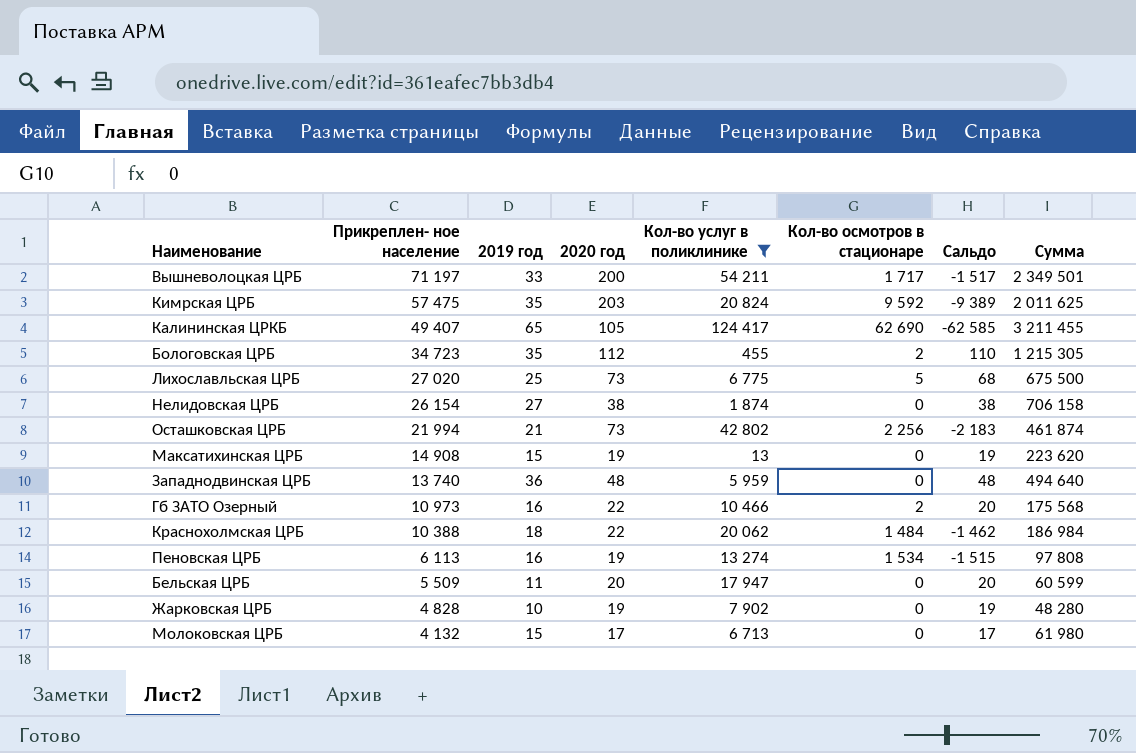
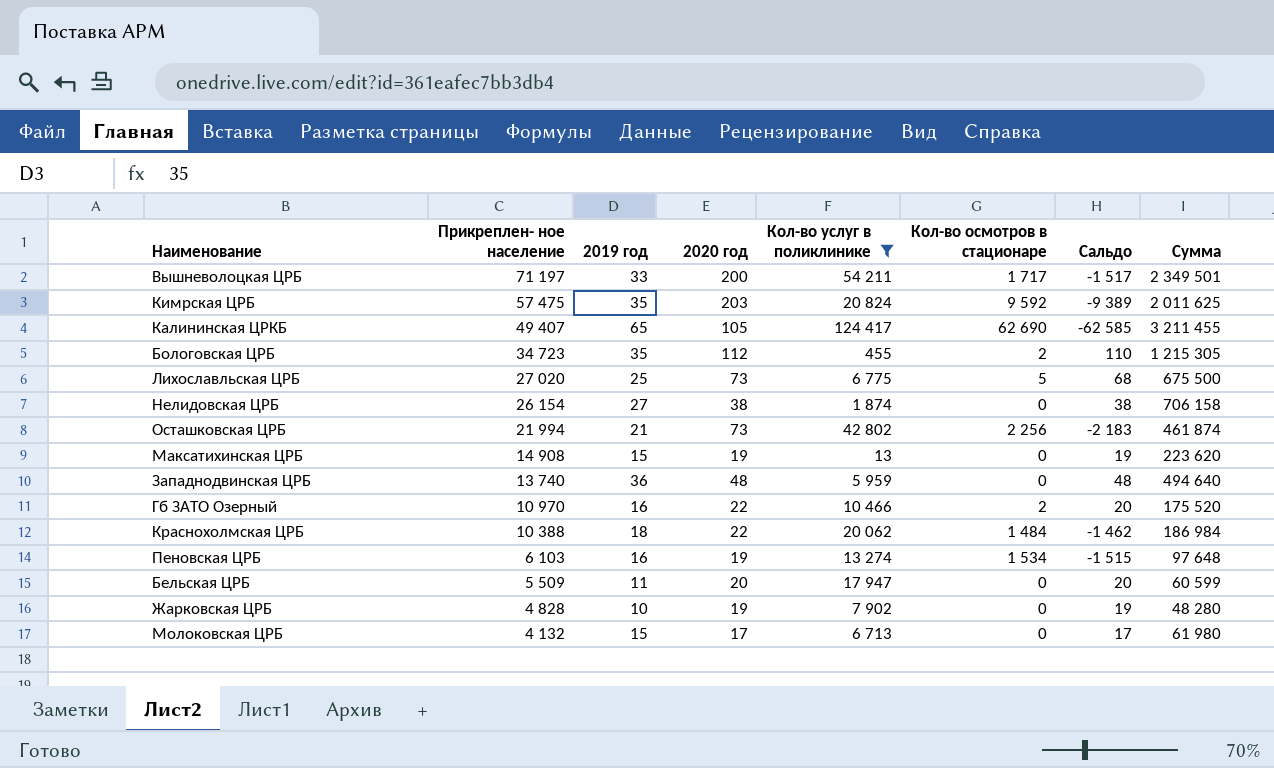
Гб ЗАТО Озерный | Прикреплен- ное население: 10 973 -> 10 970
Гб ЗАТО Озерный | Сумма: 175 568 -> 175 520
Пеновская ЦРБ | Прикреплен- ное население: 6 113 -> 6 103
Пеновская ЦРБ | Сумма: 97 808 -> 97 648

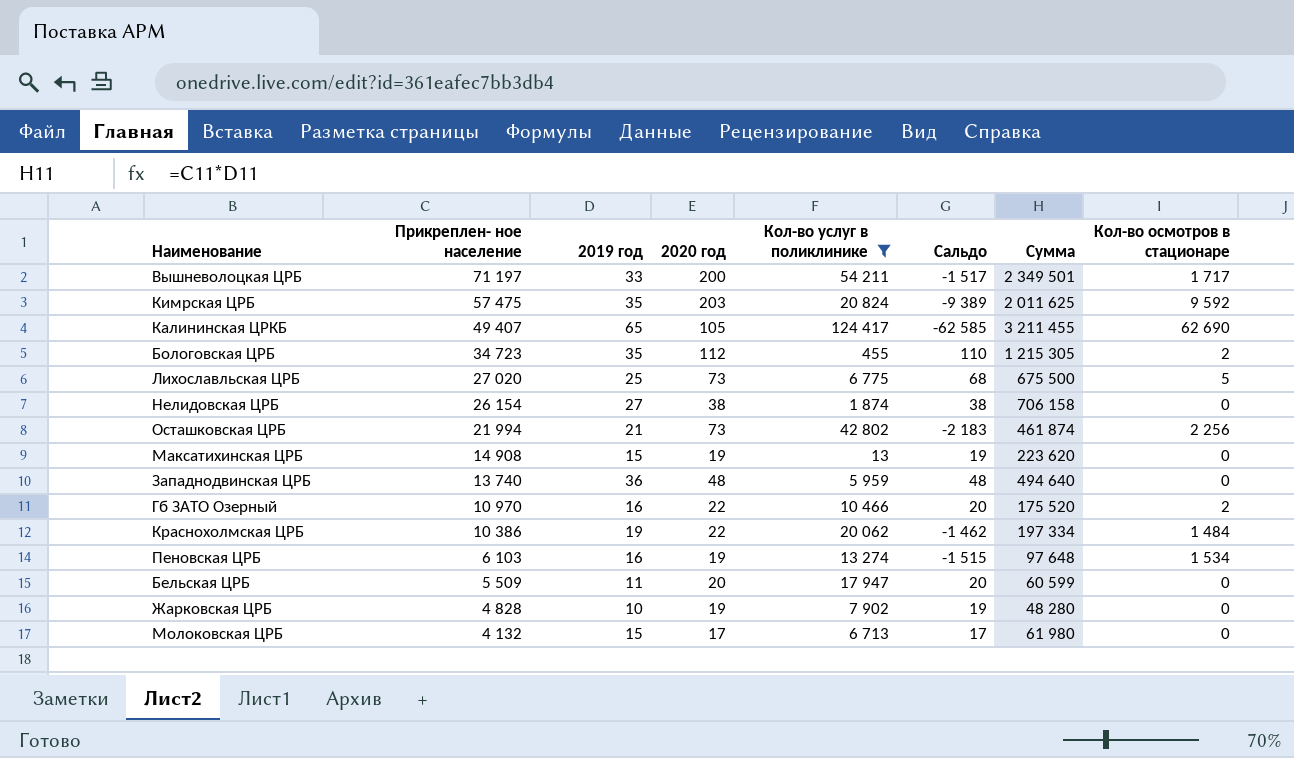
column Кол-во осмотров в стационаре | position: 6 -> 8
Краснохолмская ЦРБ | Прикреплен- ное население: 10 388 -> 10 386
Краснохолмская ЦРБ | 2019 год: 18 -> 19
Краснохолмская ЦРБ | Сумма: 186 984 -> 197 334

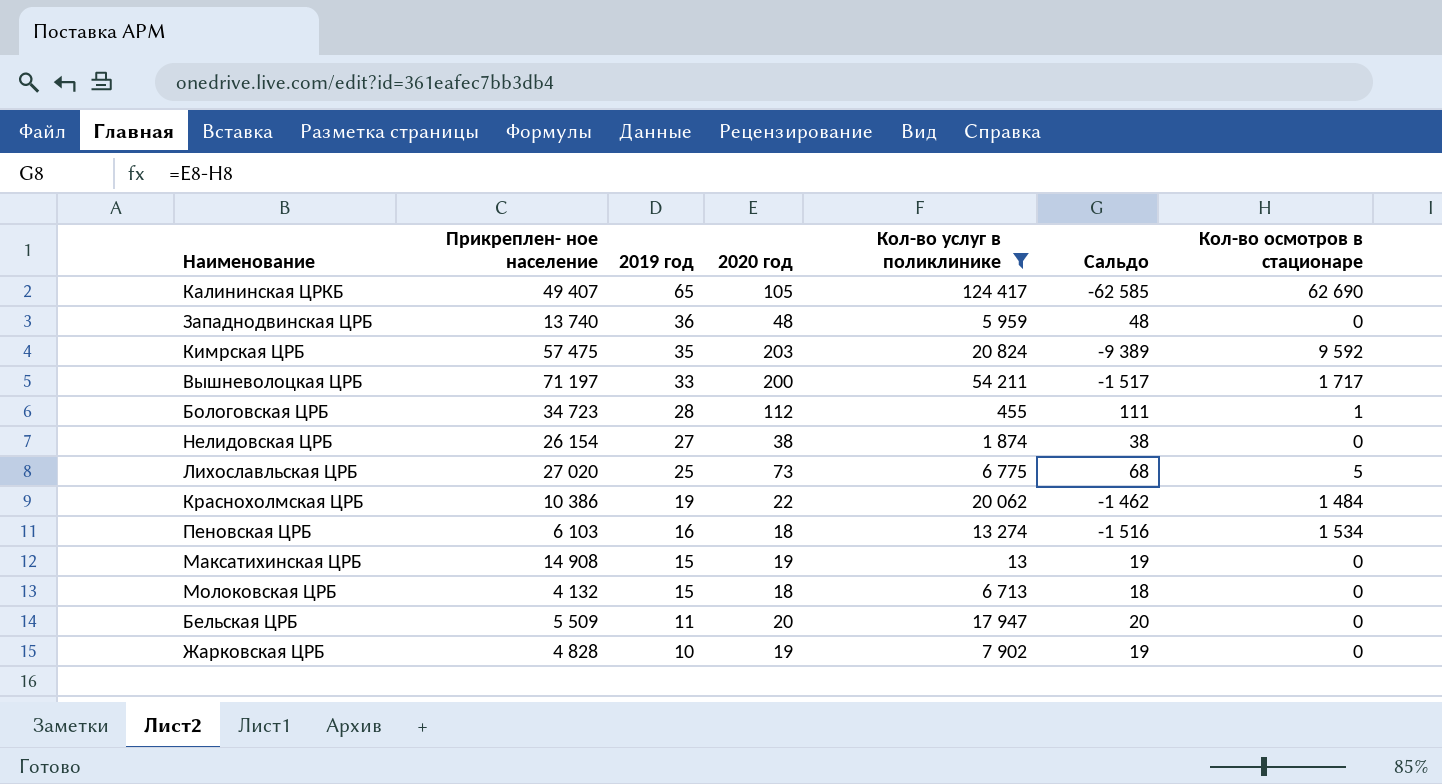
row order: Прикреплен- ное население descending -> 2019 год descending
column Сумма | formula: [Прикреплен- ное население] * [2019 год] -> none
row Осташковская ЦРБ: 21 994 | 21 | 73 | 42 802 | -2 183 | 461 874 | 2 256 -> none
row Гб ЗАТО Озерный: 10 970 | 16 | 22 | 10 466 | 20 | 175 520 | 2 -> none
Бологовская ЦРБ | 2019 год: 35 -> 28
Бологовская ЦРБ | Сальдо: 110 -> 111
Бологовская ЦРБ | Кол-во осмотров в стационаре: 2 -> 1
Пеновская ЦРБ | 2020 год: 19 -> 18
Пеновская ЦРБ | Сальдо: -1 515 -> -1 516
Молоковская ЦРБ | 2020 год: 17 -> 18
Молоковская ЦРБ | Сальдо: 17 -> 18

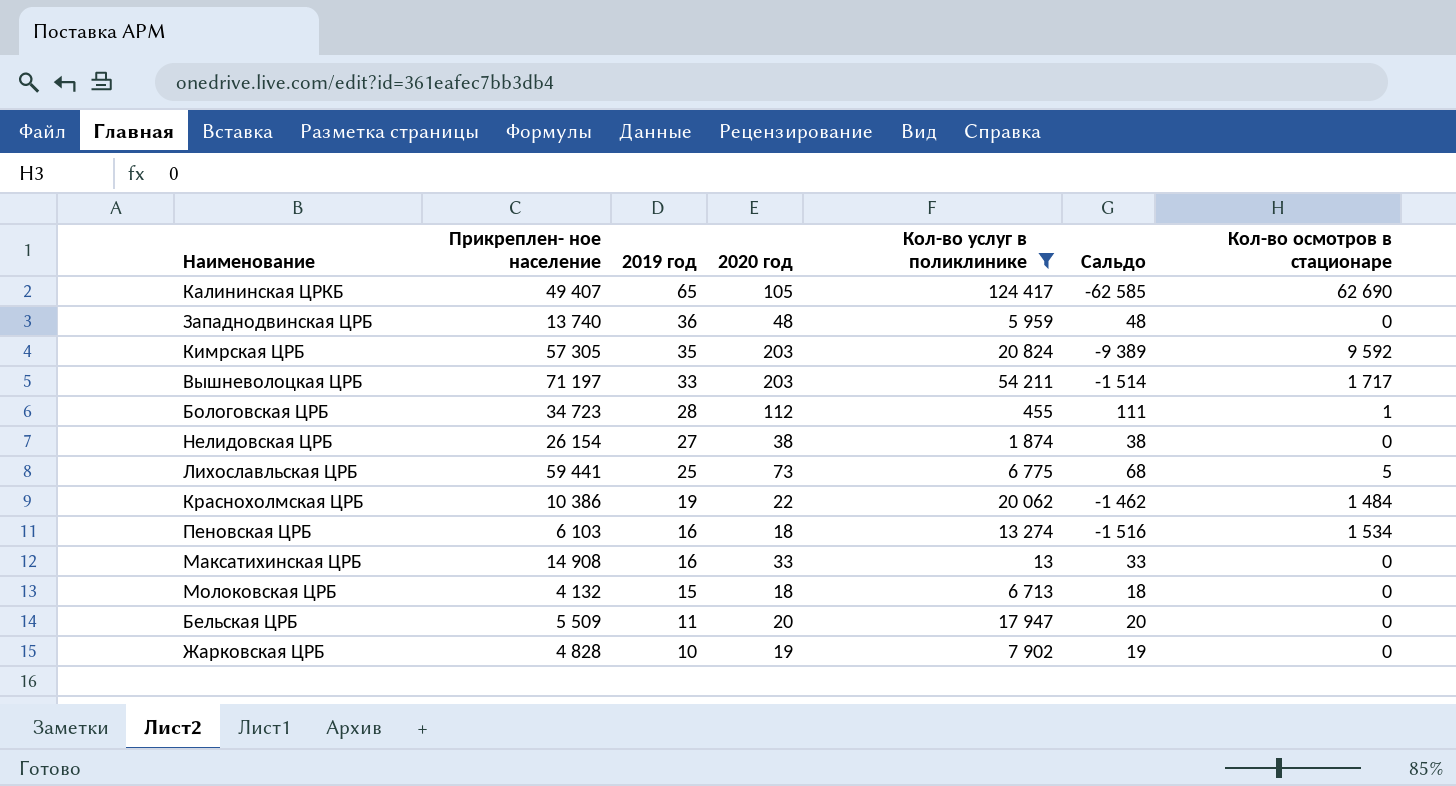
Кимрская ЦРБ | Прикреплен- ное население: 57 475 -> 57 305
Вышневолоцкая ЦРБ | 2020 год: 200 -> 203
Вышневолоцкая ЦРБ | Сальдо: -1 517 -> -1 514
Лихославльская ЦРБ | Прикреплен- ное население: 27 020 -> 59 441
Максатихинская ЦРБ | 2019 год: 15 -> 16
Максатихинская ЦРБ | 2020 год: 19 -> 33
Максатихинская ЦРБ | Сальдо: 19 -> 33

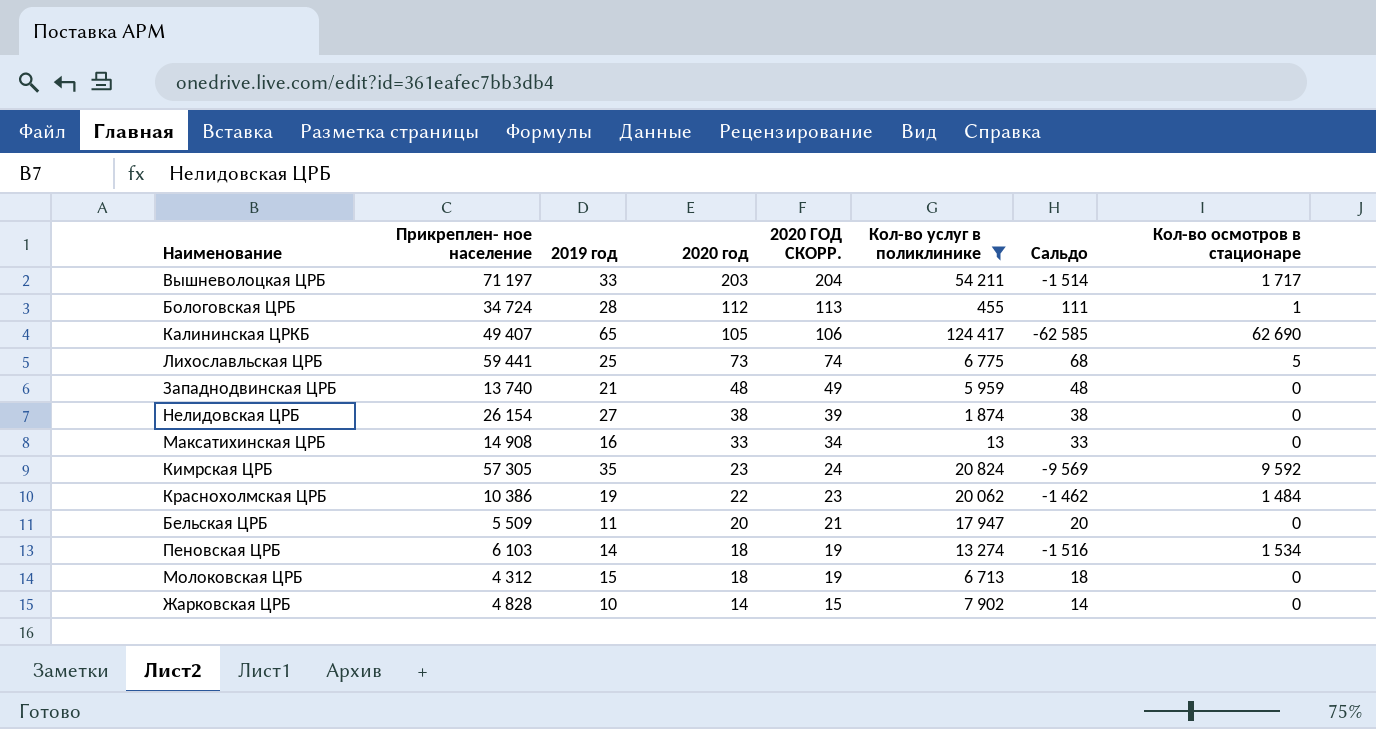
row order: 2019 год descending -> 2020 год descending
column 2020 ГОД СКОРР. | formula: none -> [2020 год] + 1
Бологовская ЦРБ | Прикреплен- ное население: 34 723 -> 34 724
Западнодвинская ЦРБ | 2019 год: 36 -> 21
Кимрская ЦРБ | 2020 год: 203 -> 23
Кимрская ЦРБ | Сальдо: -9 389 -> -9 569
Пеновская ЦРБ | 2019 год: 16 -> 14
Молоковская ЦРБ | Прикреплен- ное население: 4 132 -> 4 312
Жарковская ЦРБ | 2020 год: 19 -> 14
Жарковская ЦРБ | Сальдо: 19 -> 14

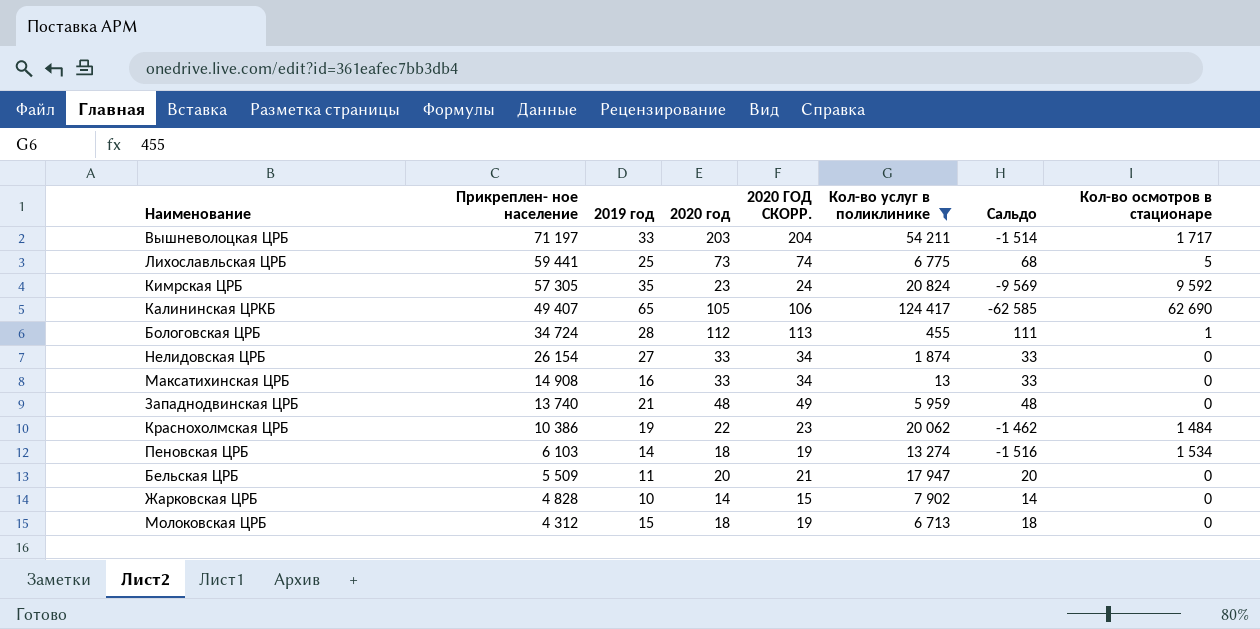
row order: 2020 год descending -> Прикреплен- ное население descending
Нелидовская ЦРБ | 2020 год: 38 -> 33
Нелидовская ЦРБ | 2020 ГОД СКОРР.: 39 -> 34
Нелидовская ЦРБ | Сальдо: 38 -> 33

